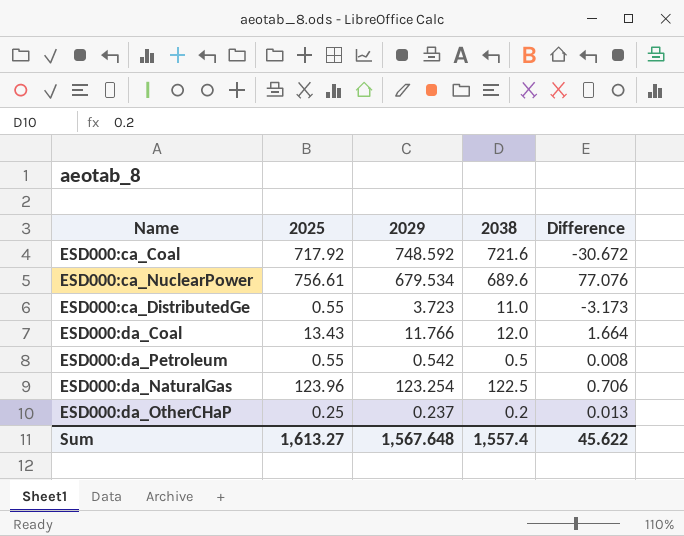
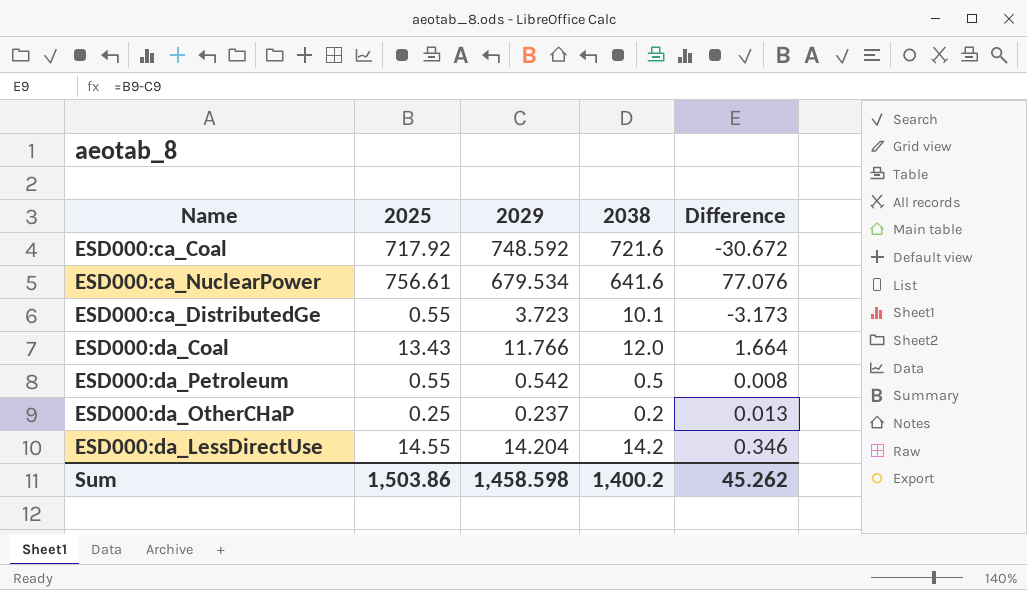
row ESD000:da_NaturalGas: 123.96 | 123.254 | 122.5 | 0.706 -> none
ESD000:ca_NuclearPower | 2038: 689.6 -> 641.6
ESD000:ca_DistributedGe | 2038: 11.0 -> 10.1
row ESD000:da_LessDirectUse: none -> 14.55 | 14.204 | 14.2 | 0.346
Sum | 2025: 1,613.27 -> 1,503.86
Sum | 2029: 1,567.648 -> 1,458.598
Sum | 2038: 1,557.4 -> 1,400.2
Sum | Difference: 45.622 -> 45.262

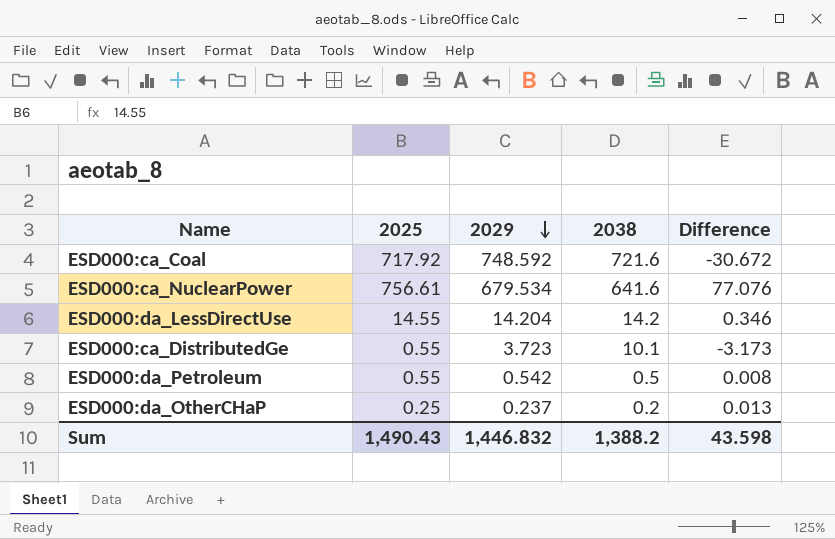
row order: none -> 2029 descending
row ESD000:da_Coal: 13.43 | 11.766 | 12.0 | 1.664 -> none
Sum | 2025: 1,503.86 -> 1,490.43
Sum | 2029: 1,458.598 -> 1,446.832
Sum | 2038: 1,400.2 -> 1,388.2
Sum | Difference: 45.262 -> 43.598

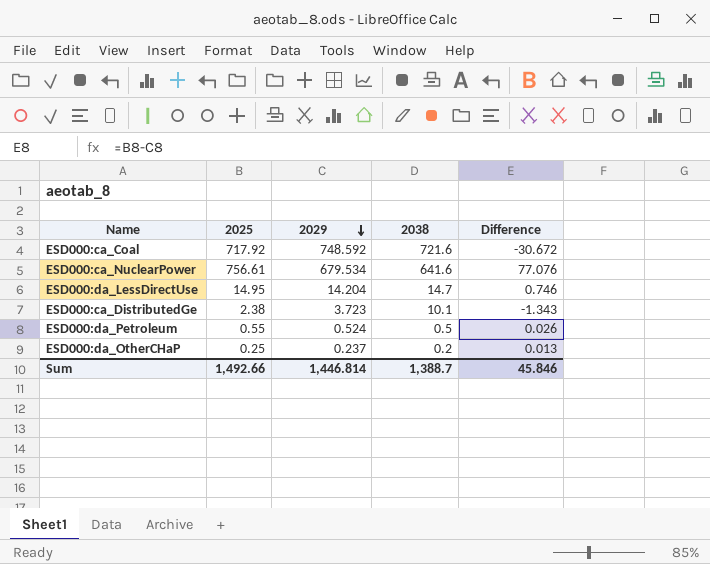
ESD000:da_LessDirectUse | 2025: 14.55 -> 14.95
ESD000:da_LessDirectUse | 2038: 14.2 -> 14.7
ESD000:da_LessDirectUse | Difference: 0.346 -> 0.746
ESD000:ca_DistributedGe | 2025: 0.55 -> 2.38
ESD000:ca_DistributedGe | Difference: -3.173 -> -1.343
ESD000:da_Petroleum | 2029: 0.542 -> 0.524
ESD000:da_Petroleum | Difference: 0.008 -> 0.026
Sum | 2025: 1,490.43 -> 1,492.66
Sum | 2029: 1,446.832 -> 1,446.814
Sum | 2038: 1,388.2 -> 1,388.7
Sum | Difference: 43.598 -> 45.846

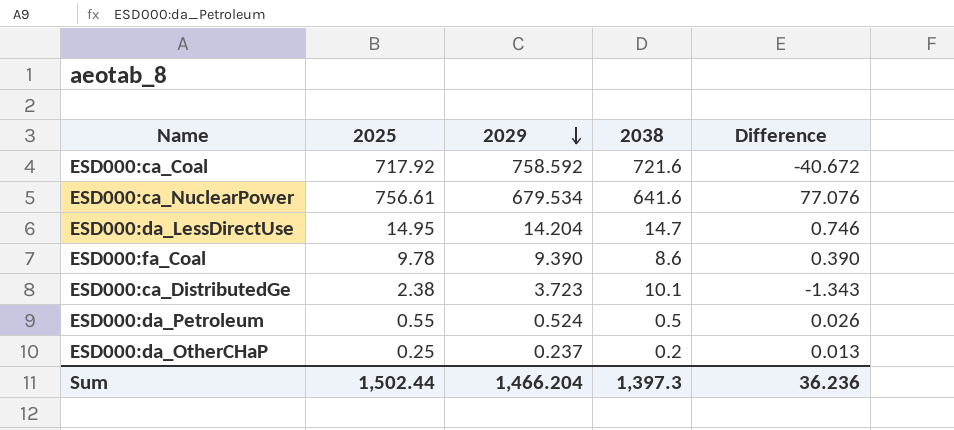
ESD000:ca_Coal | 2029: 748.592 -> 758.592
ESD000:ca_Coal | Difference: -30.672 -> -40.672
row ESD000:fa_Coal: none -> 9.78 | 9.390 | 8.6 | 0.390
Sum | 2025: 1,492.66 -> 1,502.44
Sum | 2029: 1,446.814 -> 1,466.204
Sum | 2038: 1,388.7 -> 1,397.3
Sum | Difference: 45.846 -> 36.236

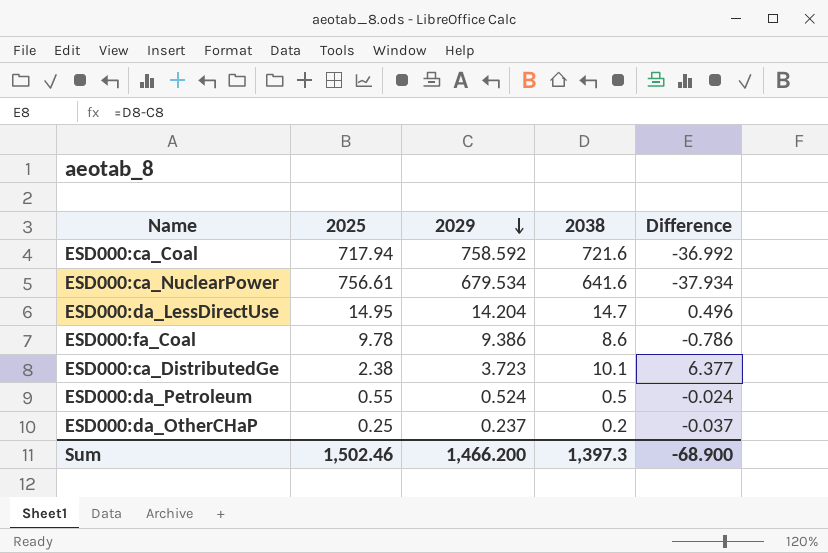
column Difference | formula: [2025] - [2029] -> [2038] - [2029]
ESD000:ca_Coal | 2025: 717.92 -> 717.94
ESD000:fa_Coal | 2029: 9.390 -> 9.386
Sum | 2025: 1,502.44 -> 1,502.46
Sum | 2029: 1,466.204 -> 1,466.200
Sum | Difference: 36.236 -> -68.900

